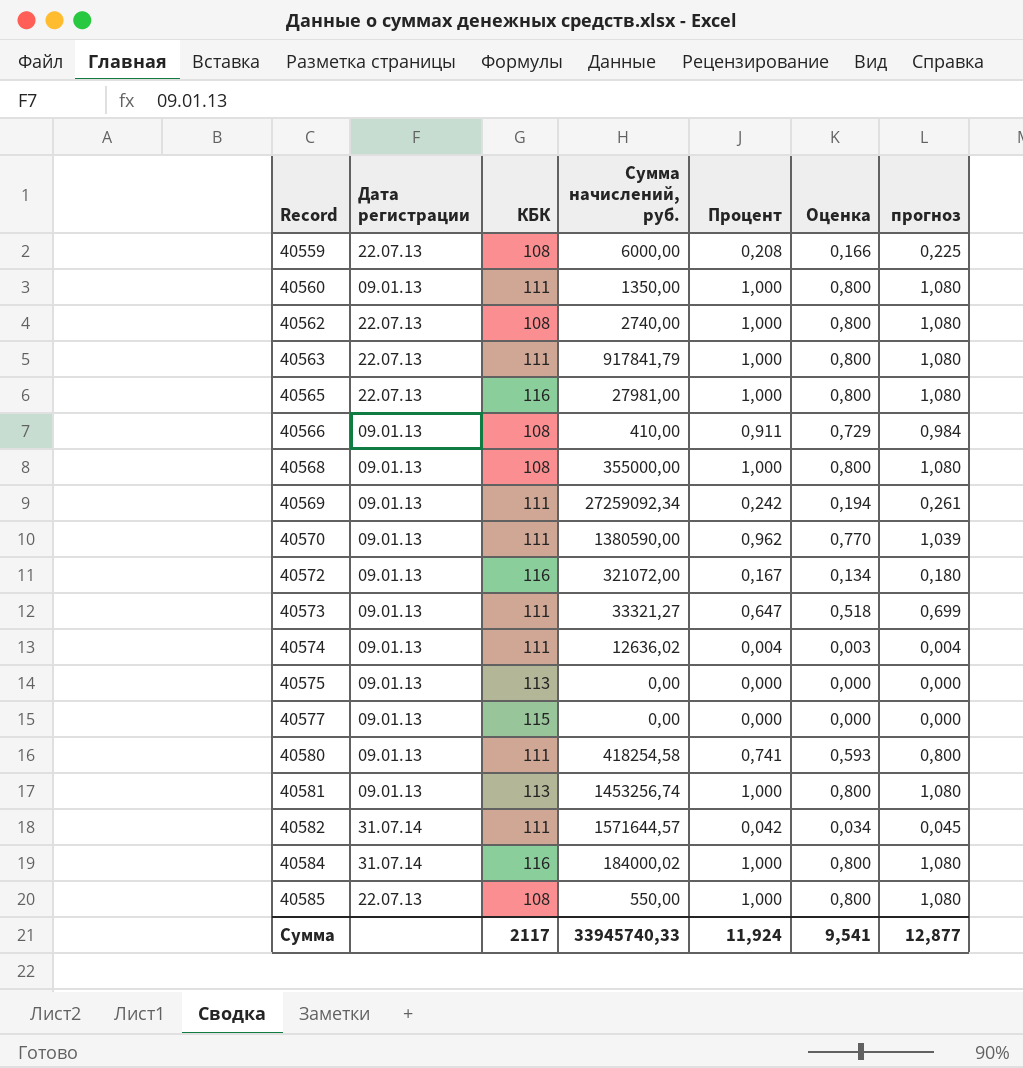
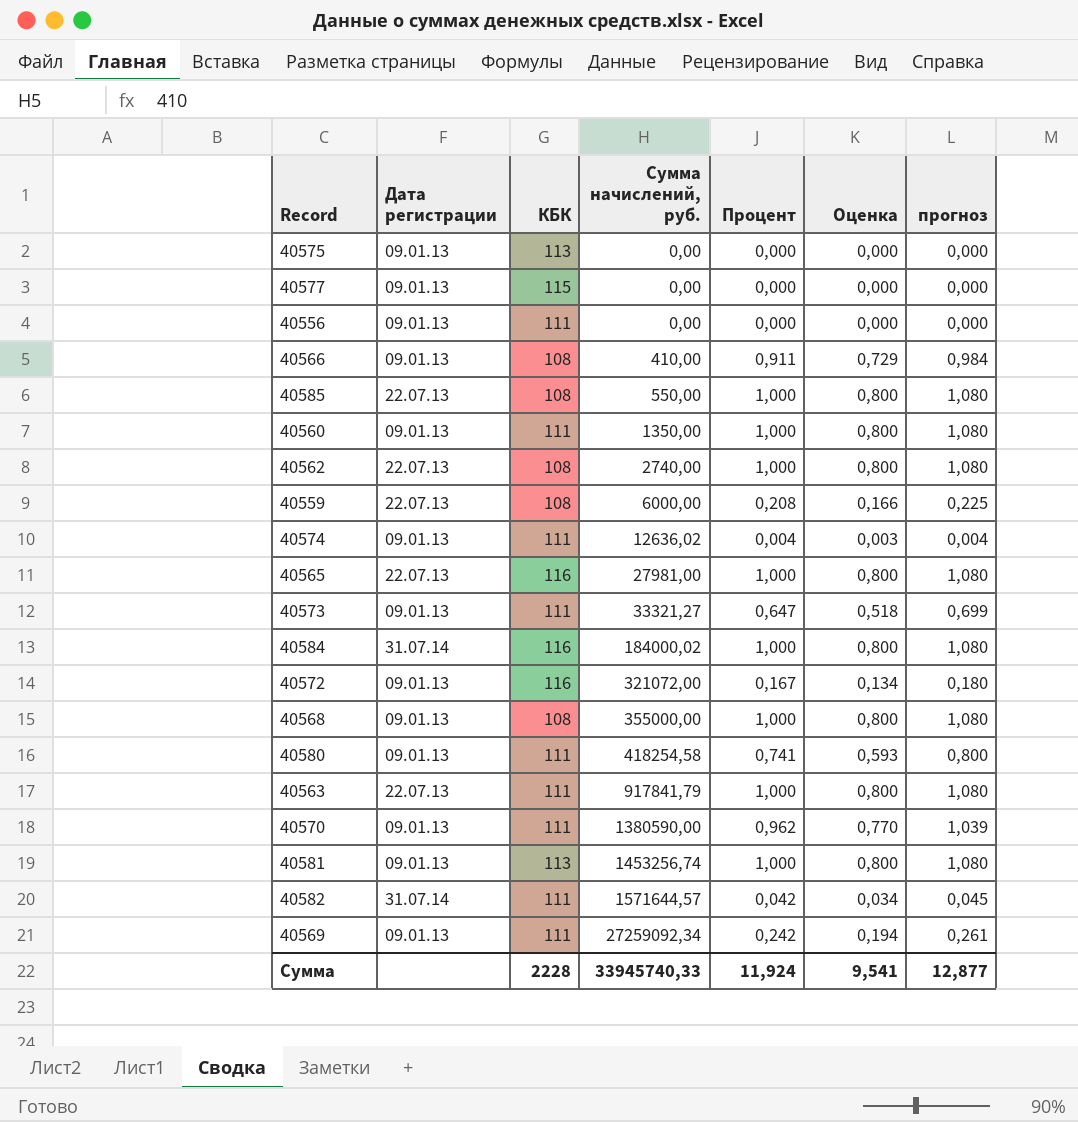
row order: Record ascending -> Сумма начислений, руб. ascending
row 40556: none -> 09.01.13 | 111 | 0,00 | 0,000 | 0,000 | 0,000
Сумма | КБК: 2117 -> 2228

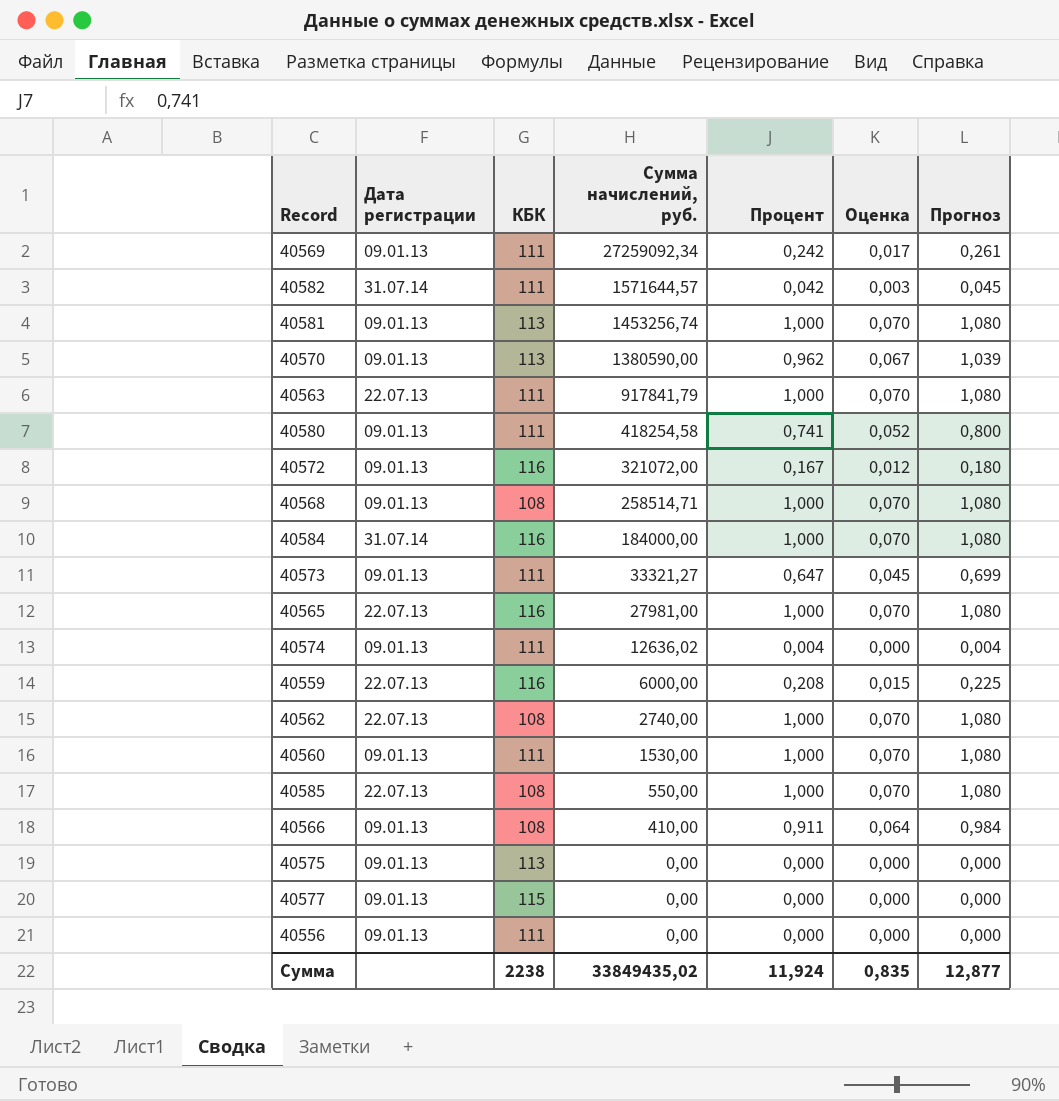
row order: Сумма начислений, руб. ascending -> Сумма начислений, руб. descending
column Оценка | formula: [Процент] * 0,8 -> [Процент] * 0,07
column name: прогноз -> Прогноз
40570 | КБК: 111 -> 113
40568 | Сумма начислений, руб.: 355000,00 -> 258514,71
40584 | Сумма начислений, руб.: 184000,02 -> 184000,00
40559 | КБК: 108 -> 116
40560 | Сумма начислений, руб.: 1350,00 -> 1530,00
Сумма | КБК: 2228 -> 2238
Сумма | Сумма начислений, руб.: 33945740,33 -> 33849435,02
Сумма | Оценка: 9,541 -> 0,835

